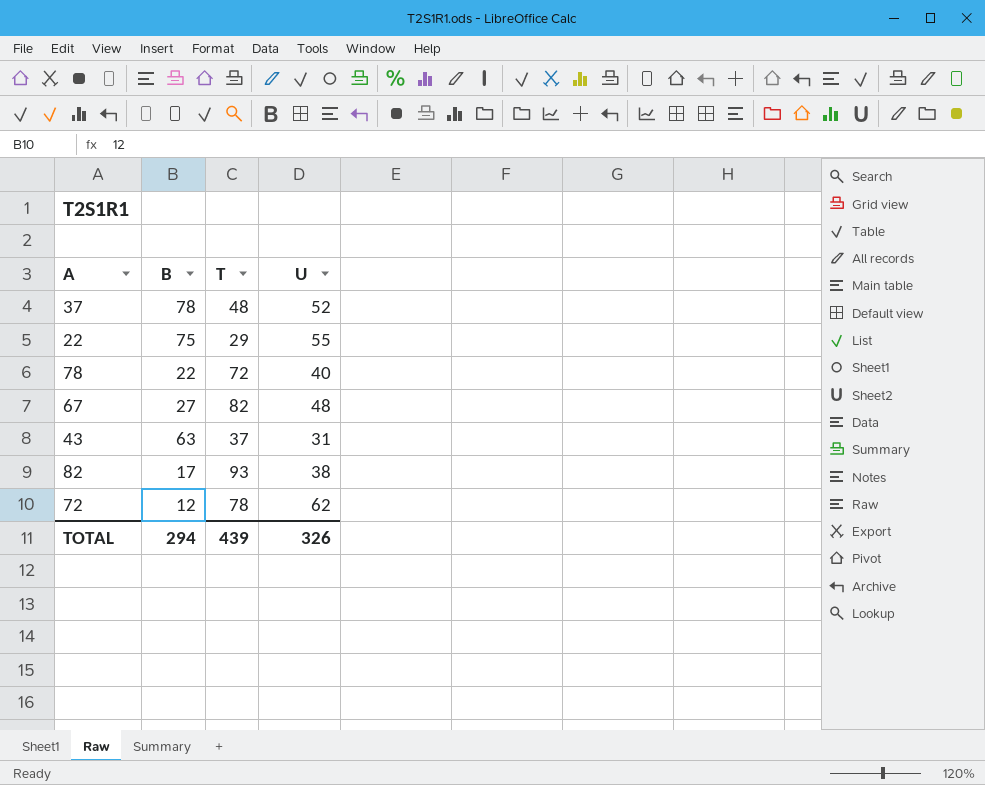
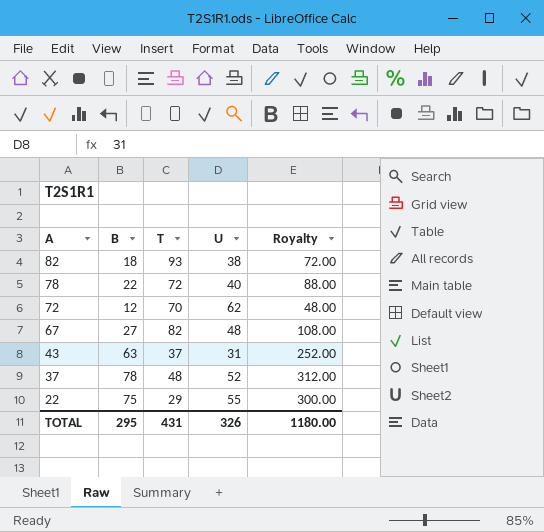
row order: none -> A descending
column Royalty | formula: none -> [B] * 4
82 | B: 17 -> 18
72 | T: 78 -> 70
TOTAL | B: 294 -> 295
TOTAL | T: 439 -> 431

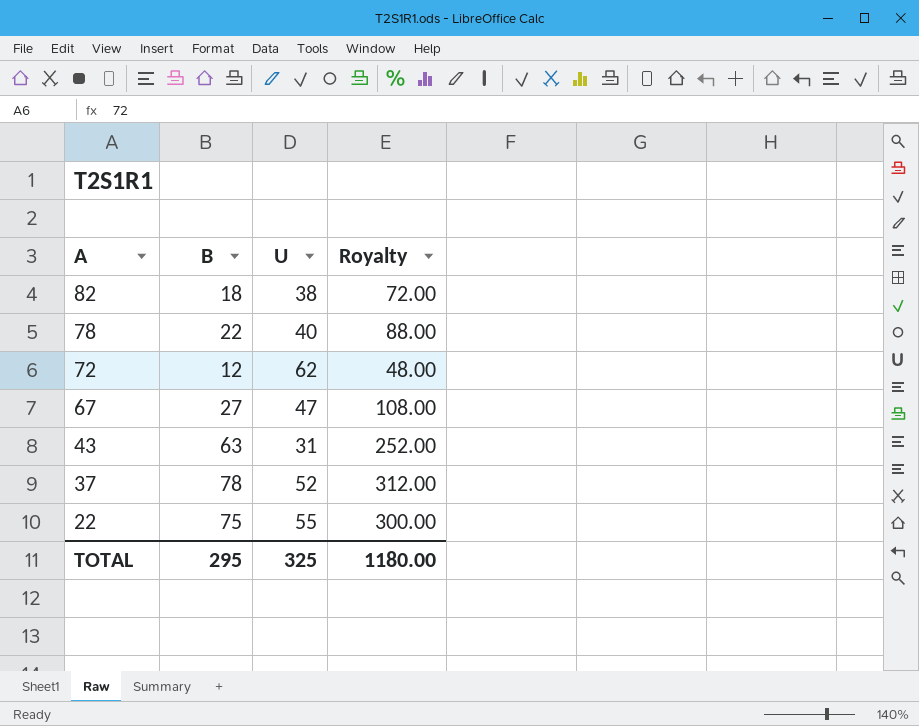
column T | position: 3 -> none
67 | U: 48 -> 47
TOTAL | U: 326 -> 325

